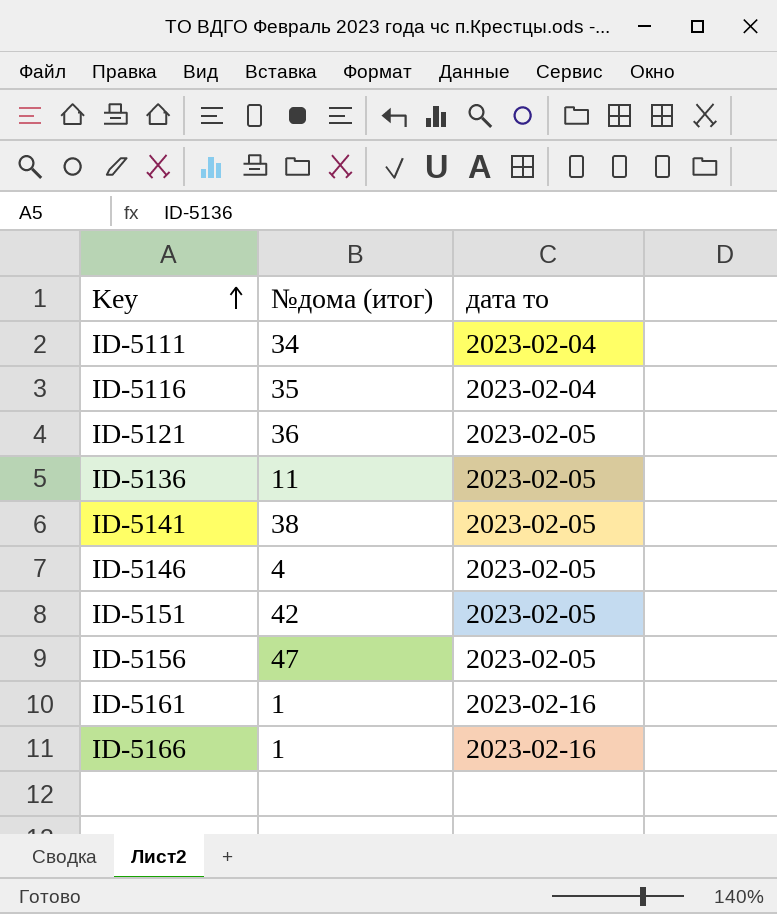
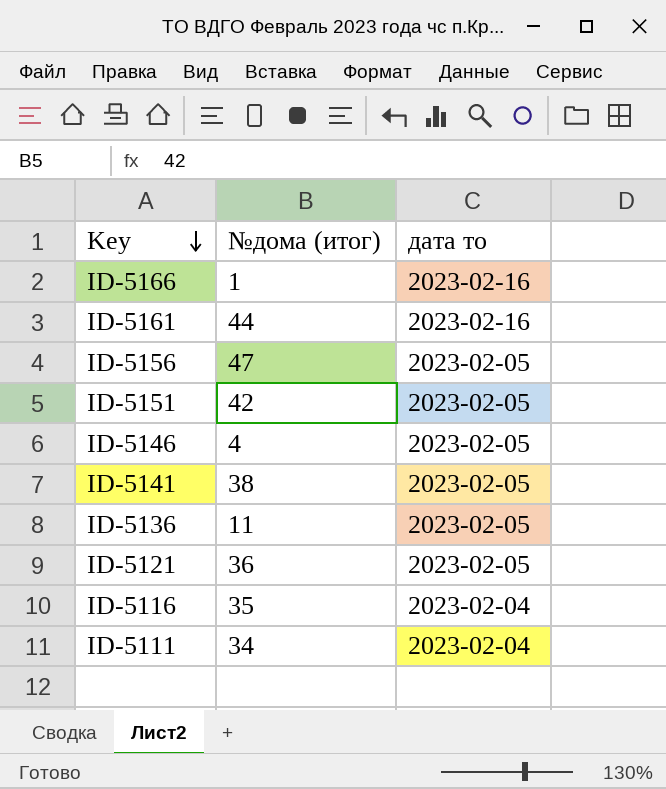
row order: Key ascending -> Key descending
ID-5161 | №дома (итог): 1 -> 44

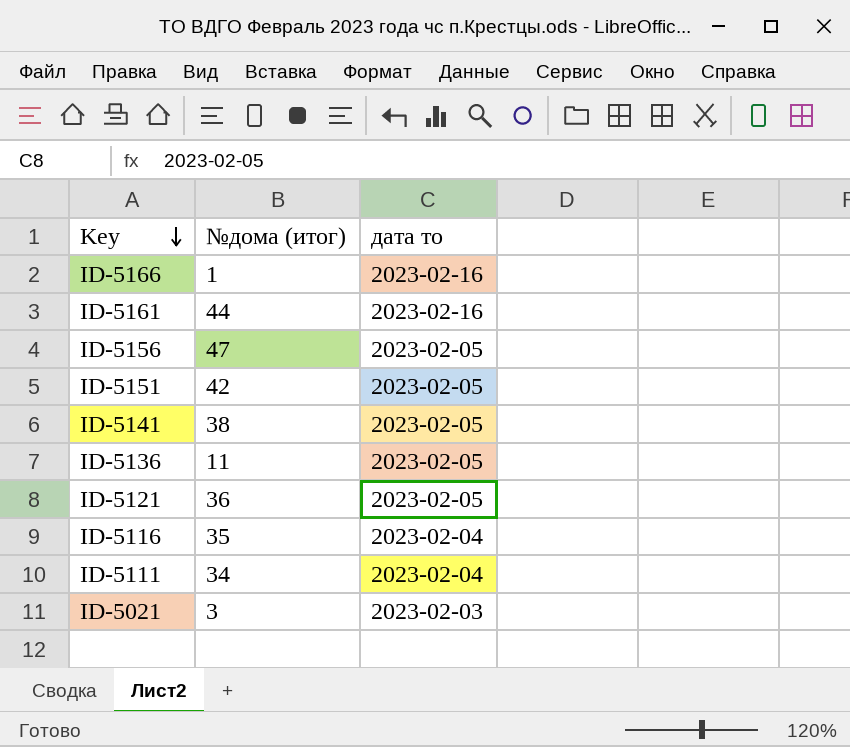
row ID-5146: 4 | 2023-02-05 -> none
row ID-5021: none -> 3 | 2023-02-03

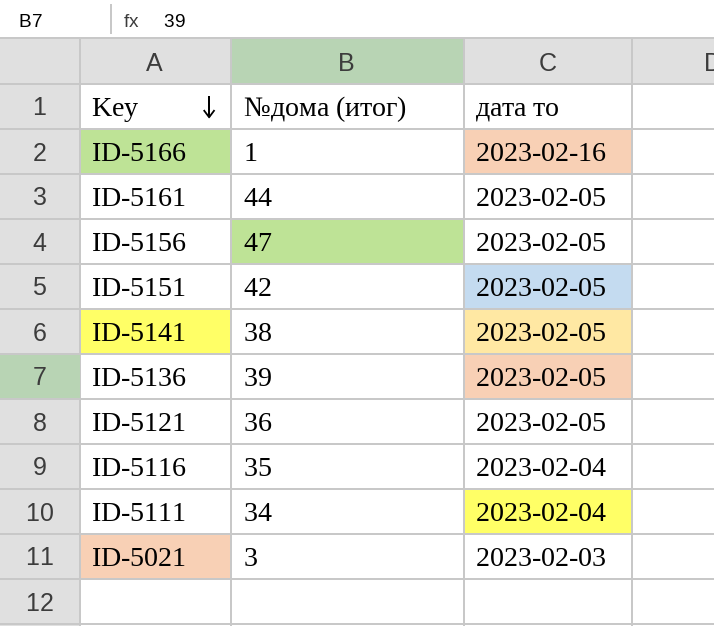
ID-5161 | дата то: 2023-02-16 -> 2023-02-05
ID-5136 | №дома (итог): 11 -> 39

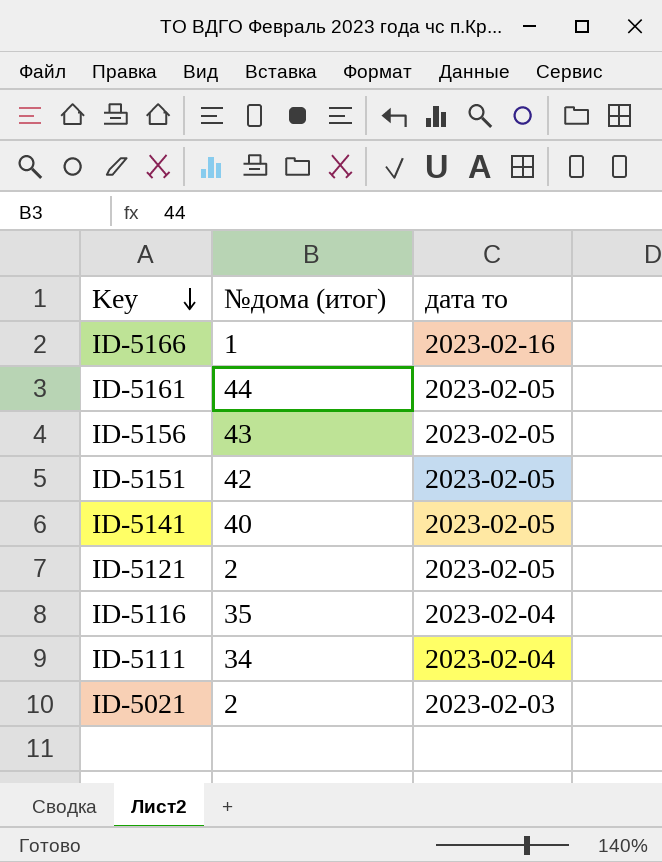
row ID-5136: 39 | 2023-02-05 -> none
ID-5156 | №дома (итог): 47 -> 43
ID-5141 | №дома (итог): 38 -> 40
ID-5121 | №дома (итог): 36 -> 2
ID-5021 | №дома (итог): 3 -> 2

